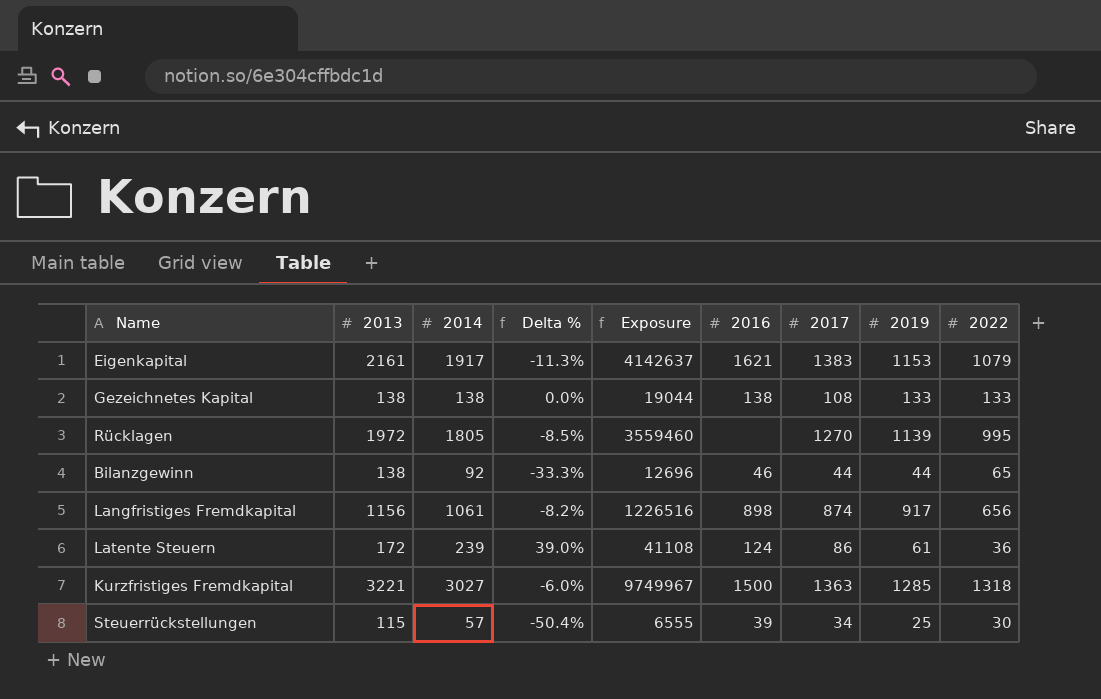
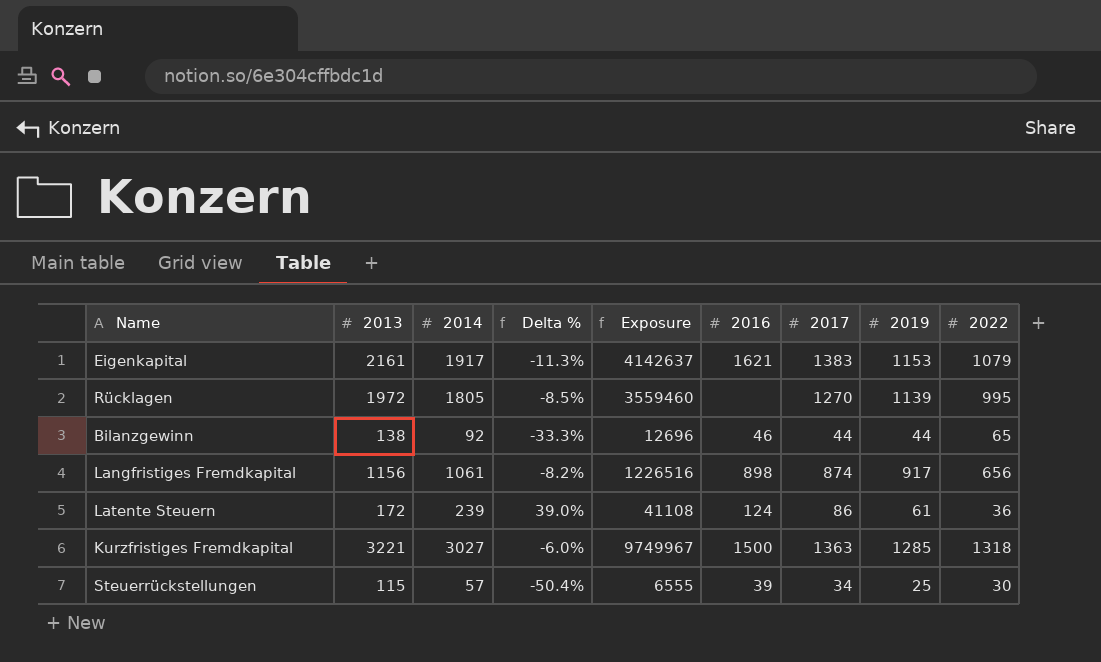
row Gezeichnetes Kapital: 138 | 138 | 0.0% | 19044 | 138 | 108 | 133 | 133 -> none

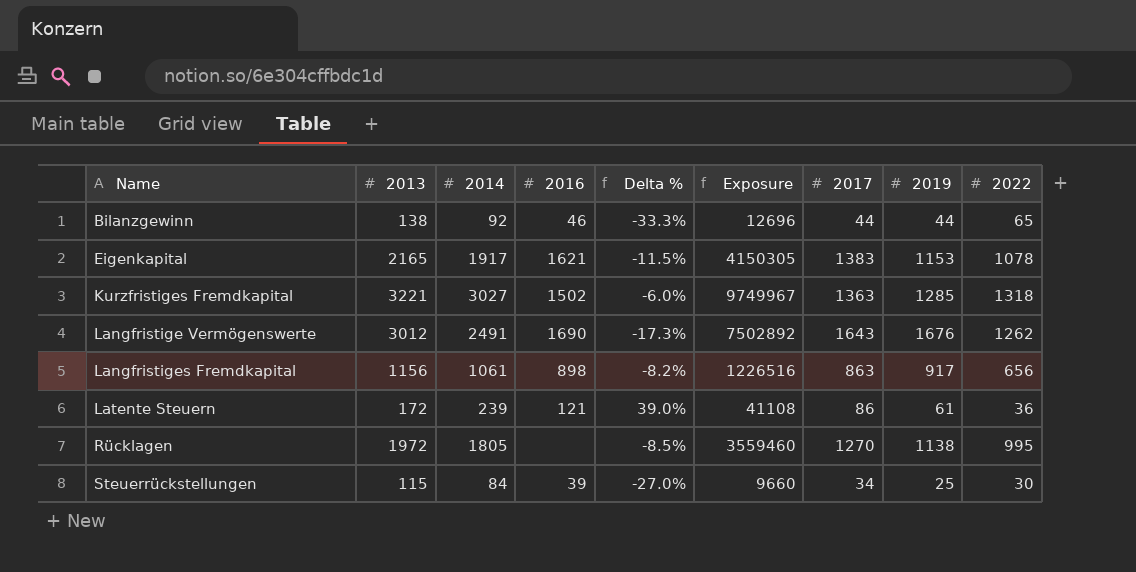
row order: none -> Name ascending
column 2016 | position: 6 -> 4
Eigenkapital | 2013: 2161 -> 2165
Eigenkapital | Delta %: -11.3% -> -11.5%
Eigenkapital | Exposure: 4142637 -> 4150305
Eigenkapital | 2022: 1079 -> 1078
Kurzfristiges Fremdkapital | 2016: 1500 -> 1502
row Langfristige Vermögenswerte: none -> 3012 | 2491 | 1690 | -17.3% | 7502892 | 1643 | 1676 | 1262
Langfristiges Fremdkapital | 2017: 874 -> 863
Latente Steuern | 2016: 124 -> 121
Rücklagen | 2019: 1139 -> 1138
Steuerrückstellungen | 2014: 57 -> 84
Steuerrückstellungen | Delta %: -50.4% -> -27.0%
Steuerrückstellungen | Exposure: 6555 -> 9660

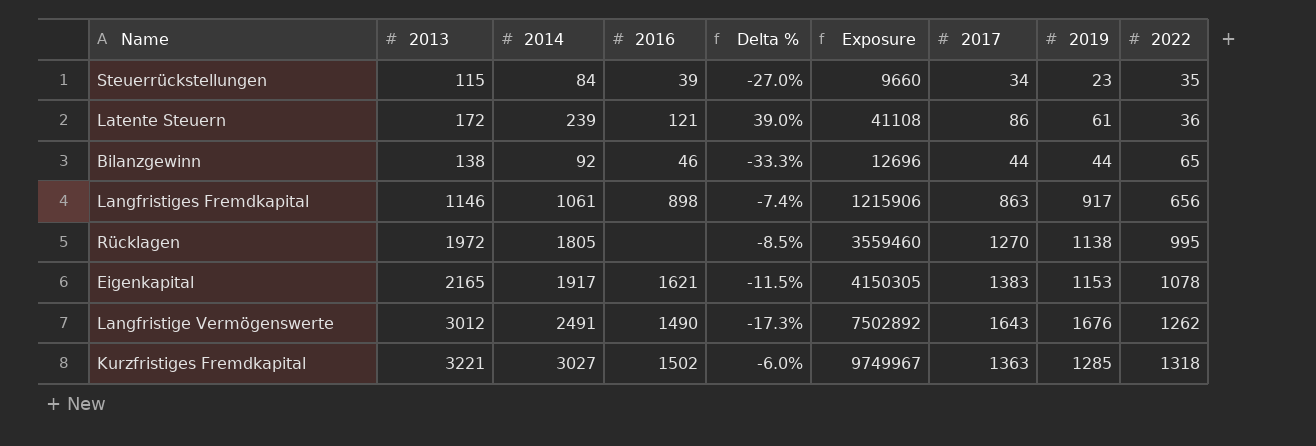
row order: Name ascending -> 2022 ascending
Steuerrückstellungen | 2019: 25 -> 23
Steuerrückstellungen | 2022: 30 -> 35
Langfristiges Fremdkapital | 2013: 1156 -> 1146
Langfristiges Fremdkapital | Delta %: -8.2% -> -7.4%
Langfristiges Fremdkapital | Exposure: 1226516 -> 1215906
Langfristige Vermögenswerte | 2016: 1690 -> 1490

